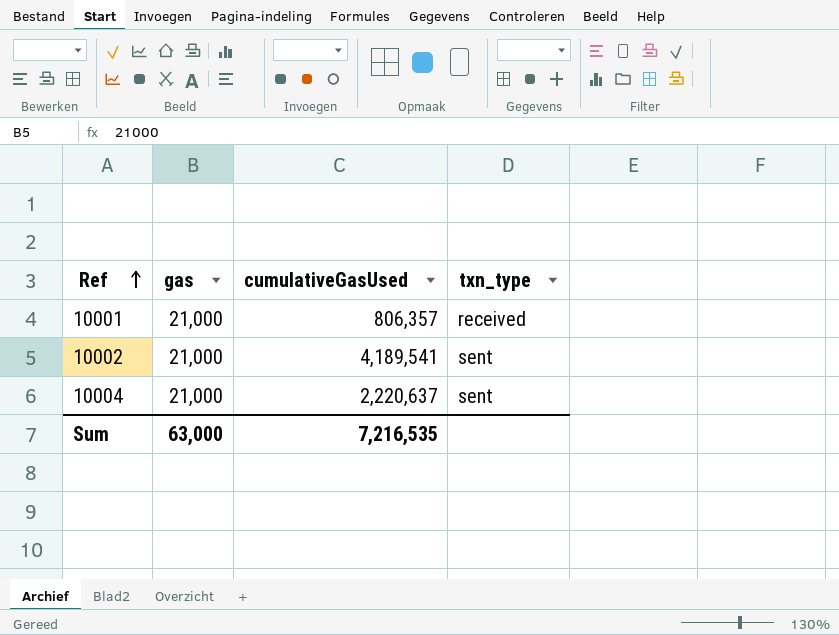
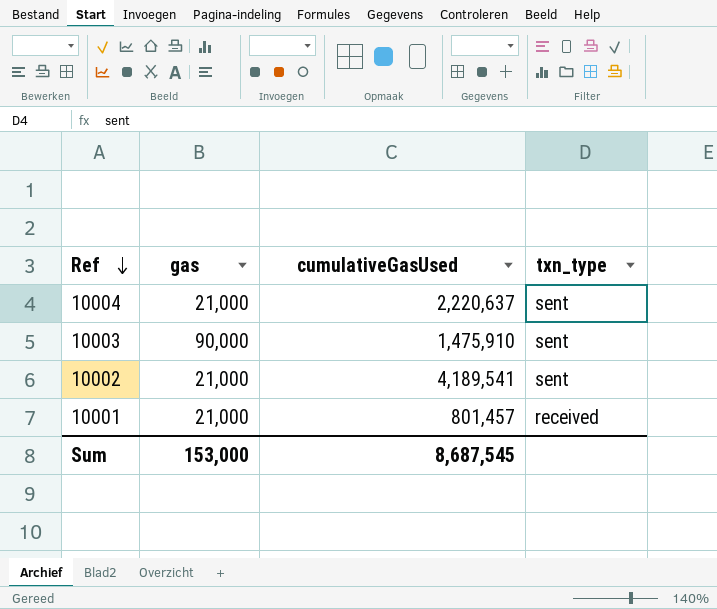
row order: Ref ascending -> Ref descending
row 10003: none -> 90,000 | 1,475,910 | sent
10001 | cumulativeGasUsed: 806,357 -> 801,457
Sum | gas: 63,000 -> 153,000
Sum | cumulativeGasUsed: 7,216,535 -> 8,687,545

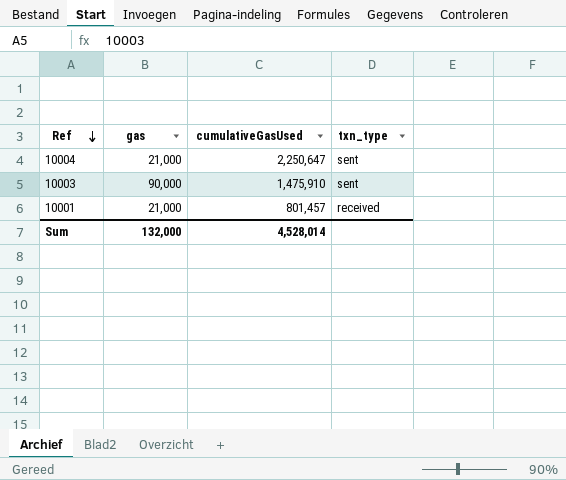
row 10002: 21,000 | 4,189,541 | sent -> none
10004 | cumulativeGasUsed: 2,220,637 -> 2,250,647
Sum | gas: 153,000 -> 132,000
Sum | cumulativeGasUsed: 8,687,545 -> 4,528,014

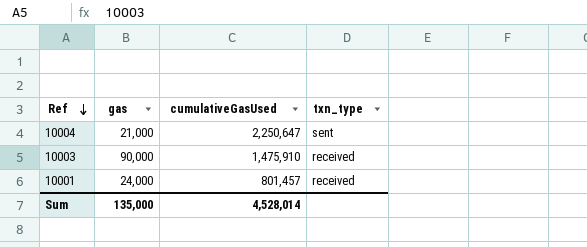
10003 | txn_type: sent -> received
10001 | gas: 21,000 -> 24,000
Sum | gas: 132,000 -> 135,000

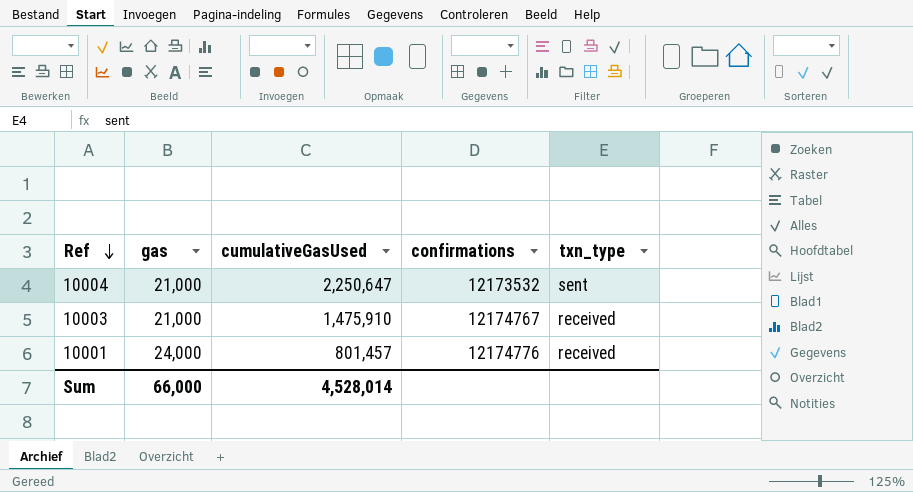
column confirmations | position: none -> 4
10003 | gas: 90,000 -> 21,000
Sum | gas: 135,000 -> 66,000

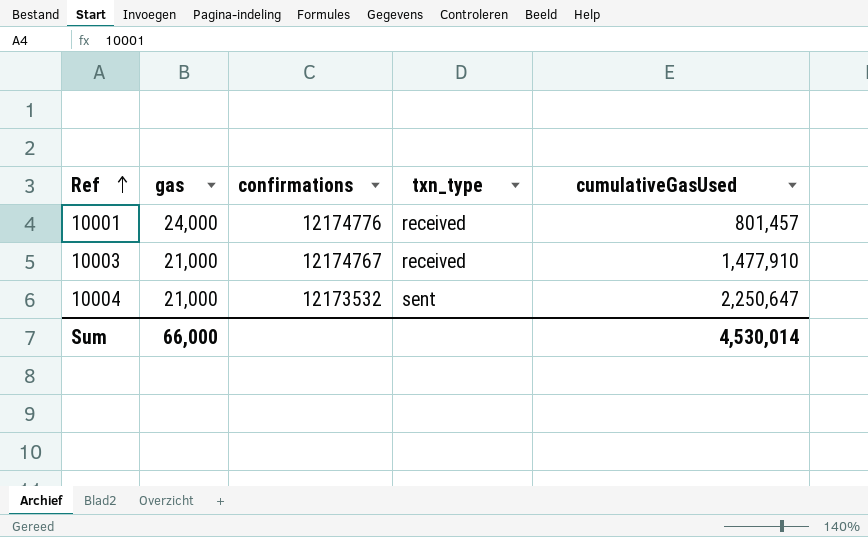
row order: Ref descending -> Ref ascending
column cumulativeGasUsed | position: 3 -> 5
10003 | cumulativeGasUsed: 1,475,910 -> 1,477,910
Sum | cumulativeGasUsed: 4,528,014 -> 4,530,014

